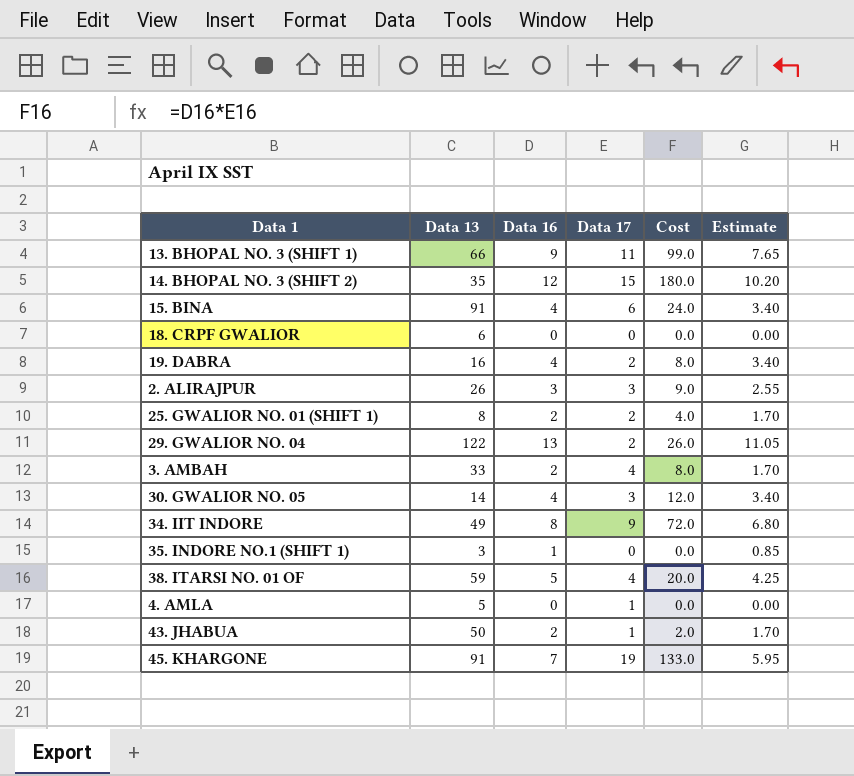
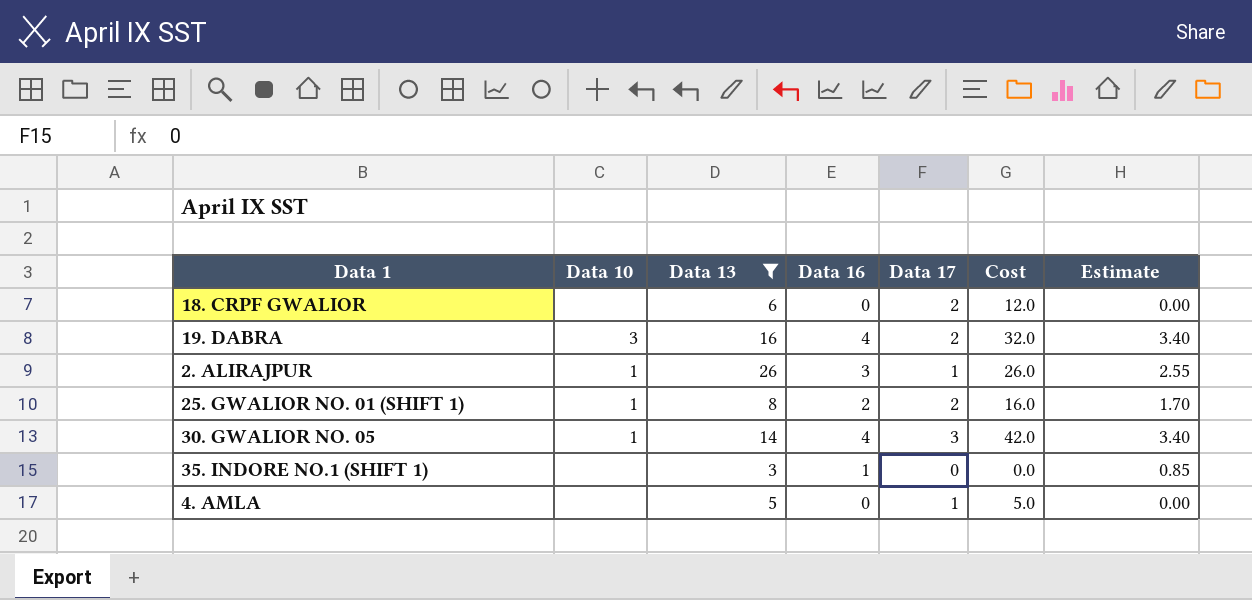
filter: none -> Data 13 <= 26
column Data 10 | position: none -> 2
column Cost | formula: [Data 16] * [Data 17] -> [Data 13] * [Data 17]
18. CRPF GWALIOR | Data 17: 0 -> 2
2. ALIRAJPUR | Data 17: 3 -> 1

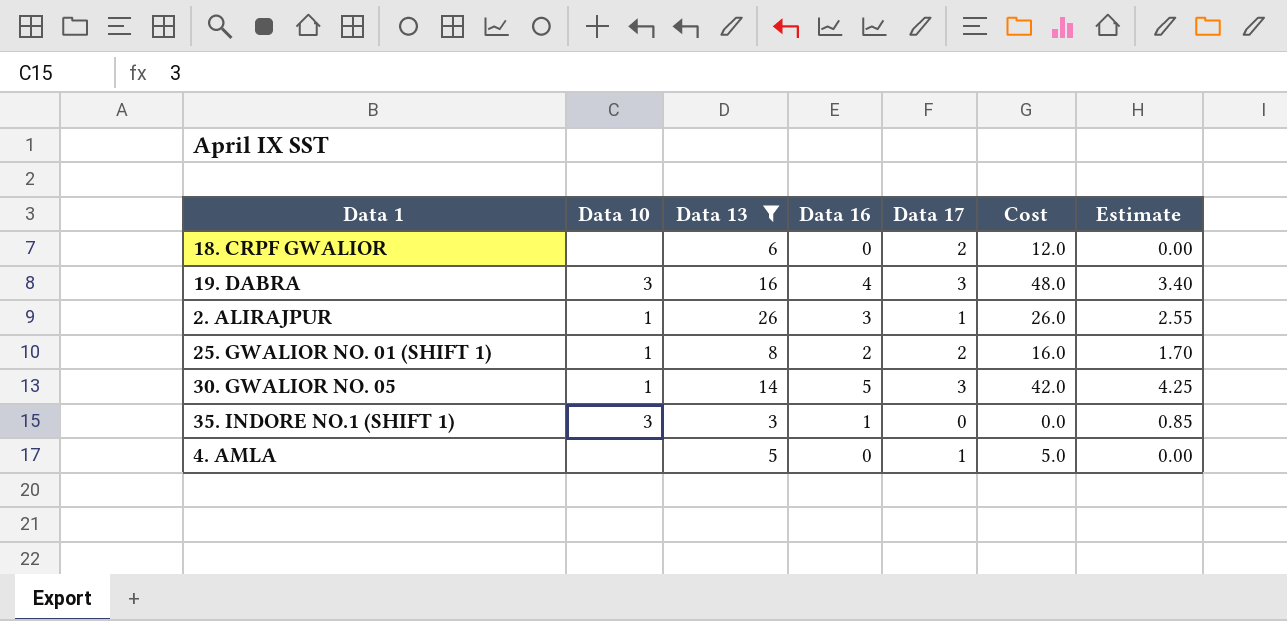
19. DABRA | Data 17: 2 -> 3
19. DABRA | Cost: 32.0 -> 48.0
30. GWALIOR NO. 05 | Data 16: 4 -> 5
30. GWALIOR NO. 05 | Estimate: 3.40 -> 4.25
35. INDORE NO.1 (SHIFT 1) | Data 10: none -> 3

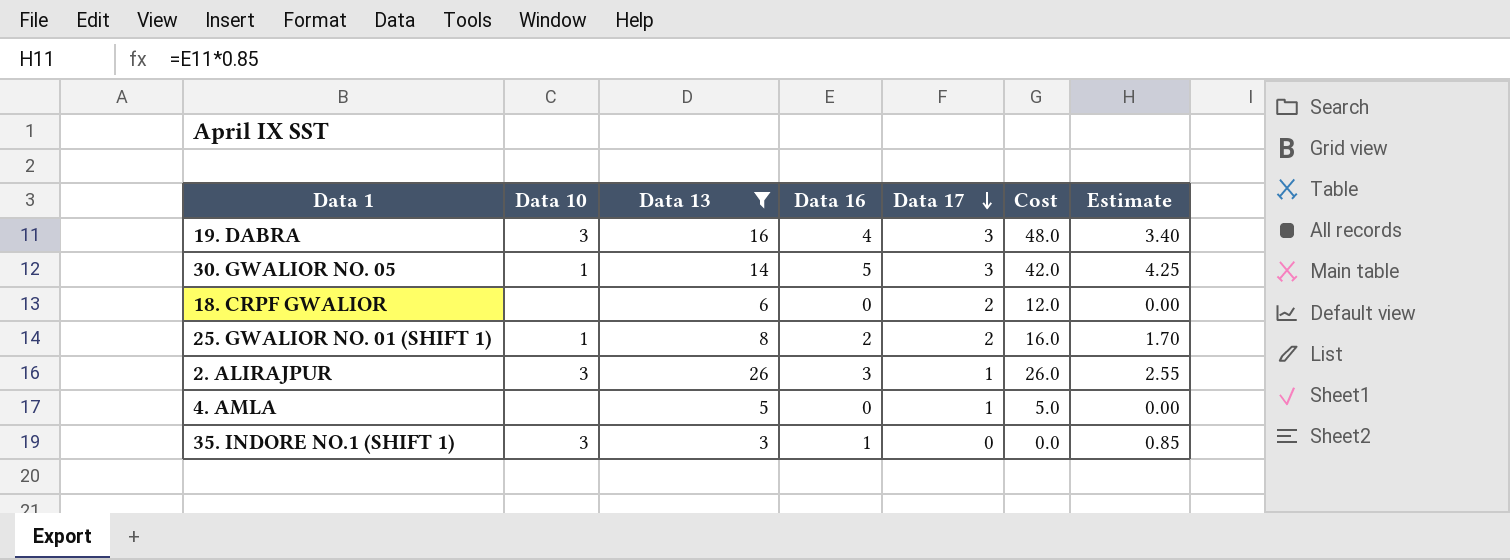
row order: none -> Data 17 descending
2. ALIRAJPUR | Data 10: 1 -> 3

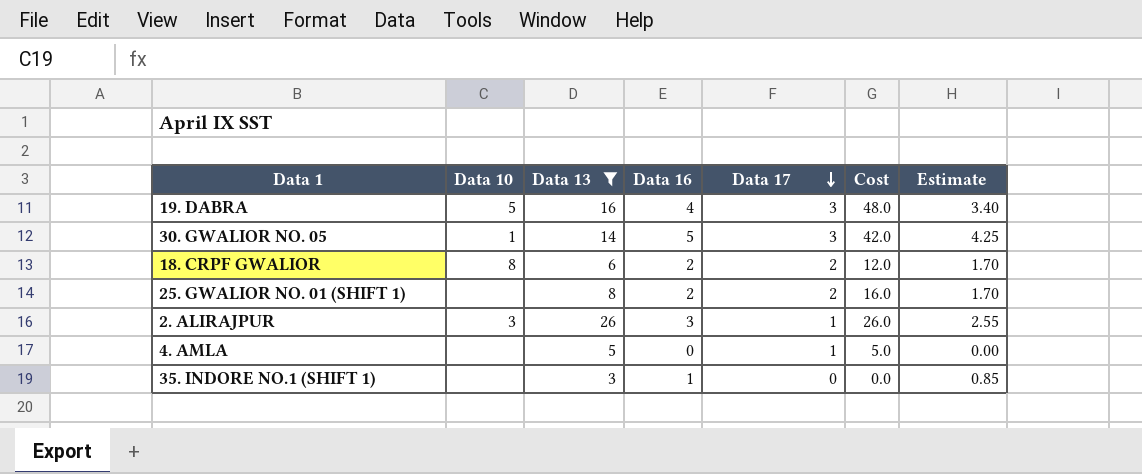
19. DABRA | Data 10: 3 -> 5
18. CRPF GWALIOR | Data 10: none -> 8
18. CRPF GWALIOR | Data 16: 0 -> 2
18. CRPF GWALIOR | Estimate: 0.00 -> 1.70
25. GWALIOR NO. 01 (SHIFT 1) | Data 10: 1 -> none
35. INDORE NO.1 (SHIFT 1) | Data 10: 3 -> none

